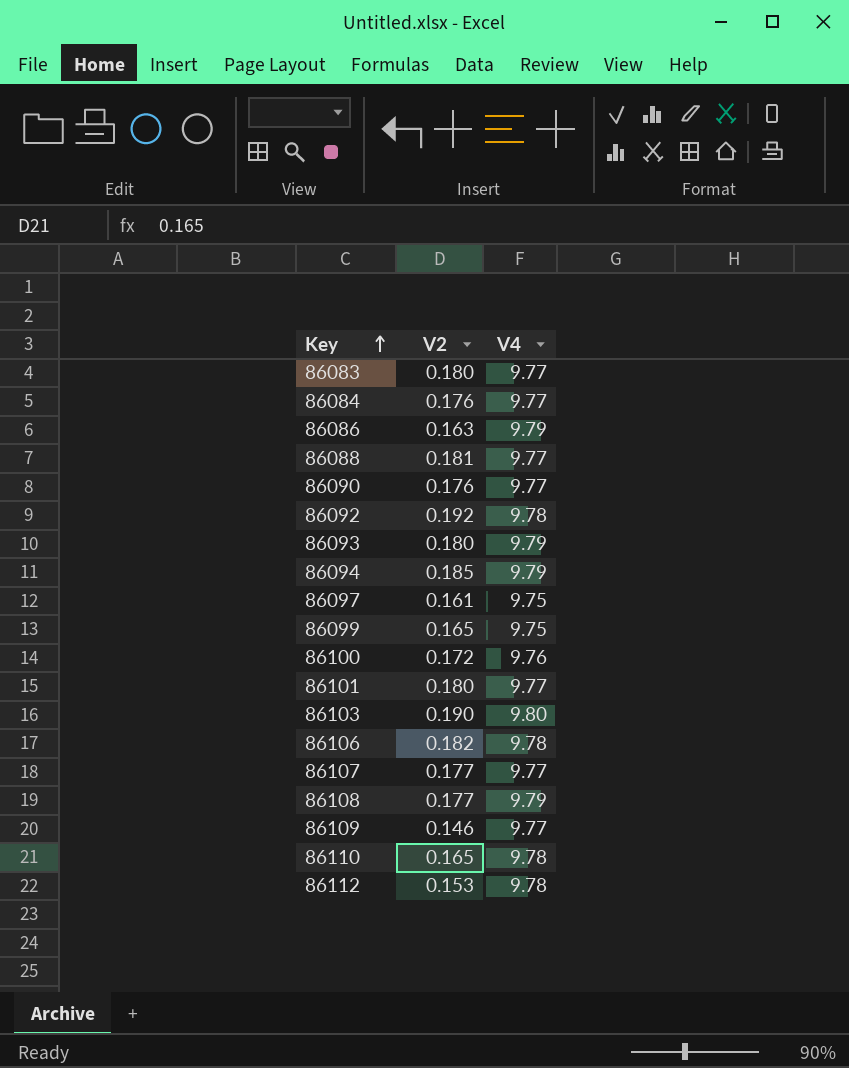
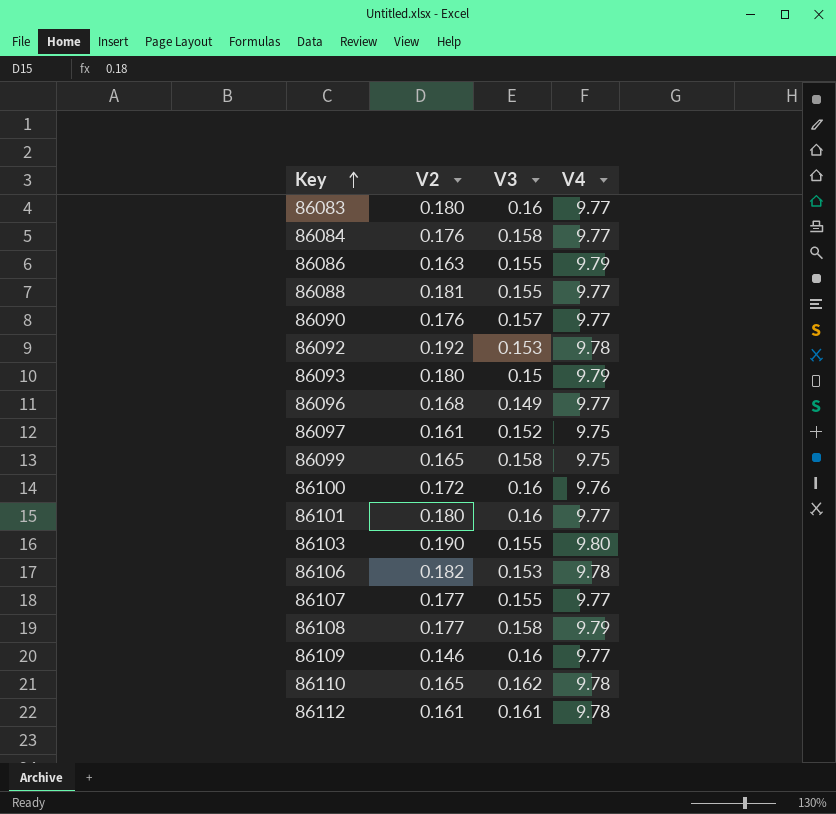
column V3 | position: none -> 3
row 86094: 0.185 | 9.79 -> none
row 86096: none -> 0.168 | 0.149 | 9.77
86112 | V2: 0.153 -> 0.161

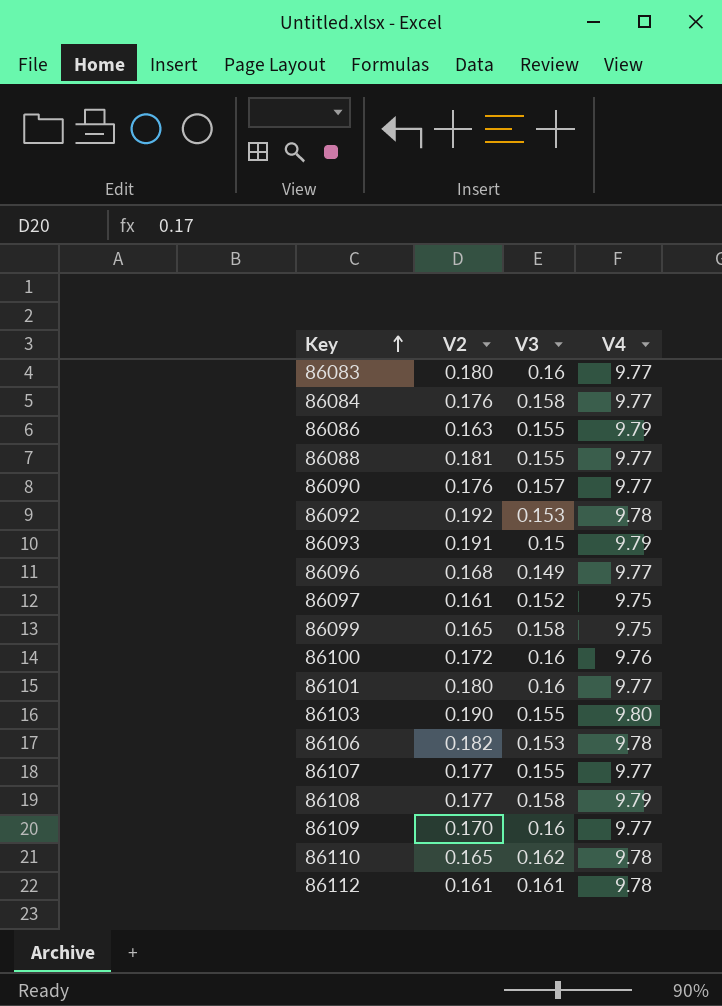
86093 | V2: 0.180 -> 0.191
86109 | V2: 0.146 -> 0.170

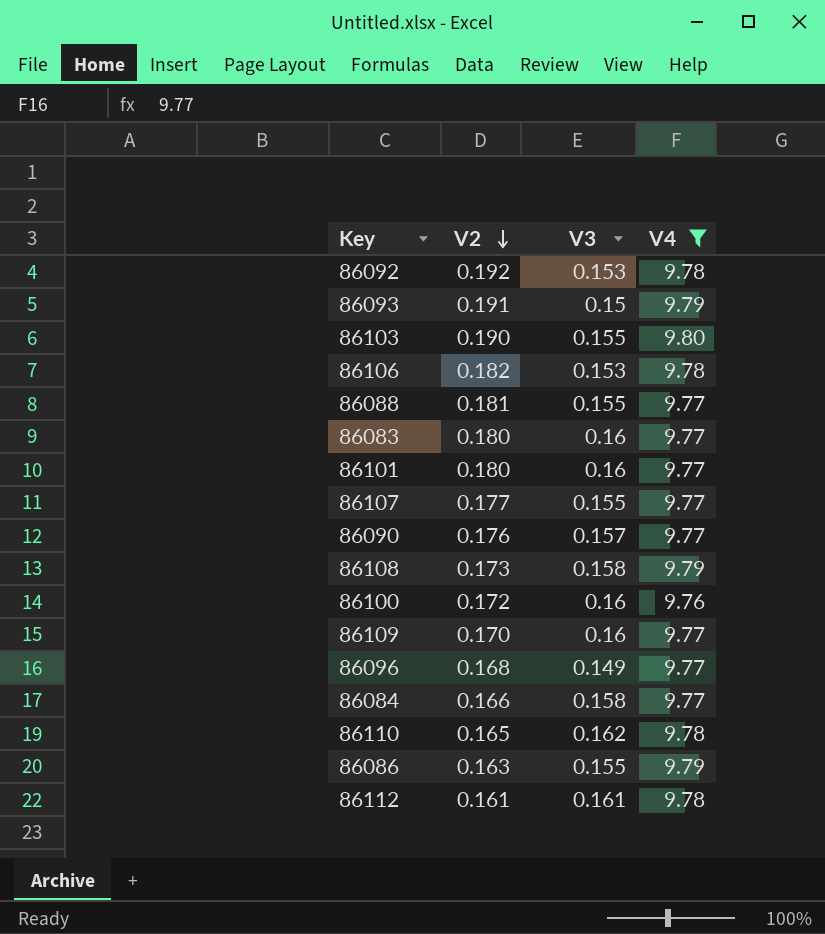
filter: none -> V4 != 9.75
row order: Key ascending -> V2 descending
86108 | V2: 0.177 -> 0.173
86084 | V2: 0.176 -> 0.166

